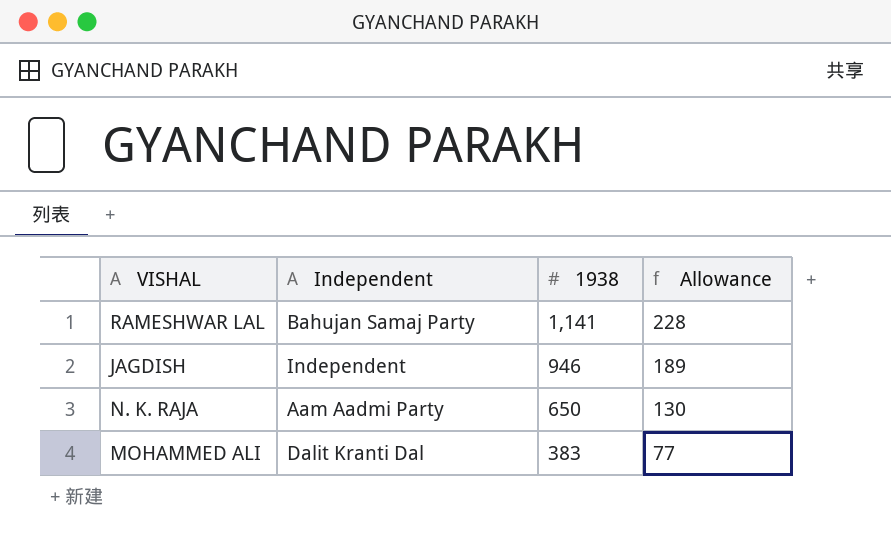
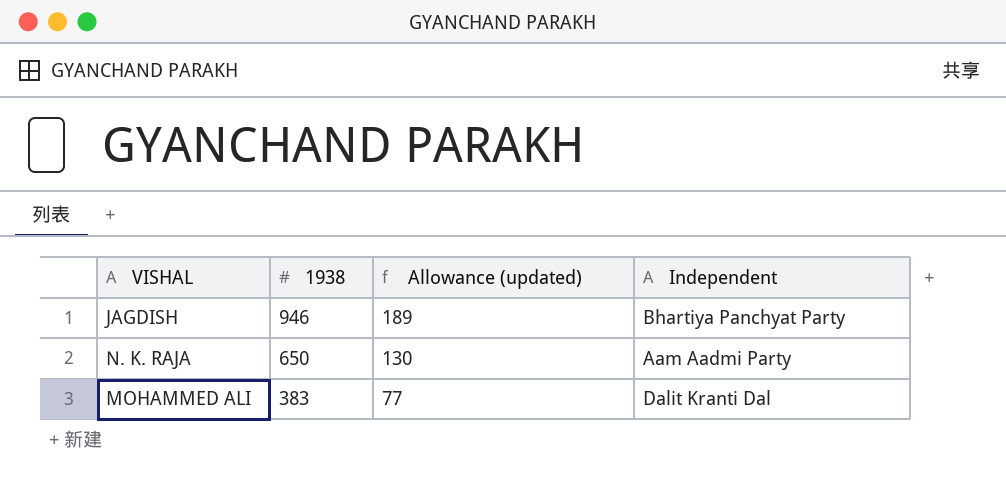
column name: Allowance -> Allowance (updated)
column Independent | position: 2 -> 4
row RAMESHWAR LAL: Bahujan Samaj Party | 1,141 | 228 -> none
JAGDISH | Independent: Independent -> Bhartiya Panchyat Party

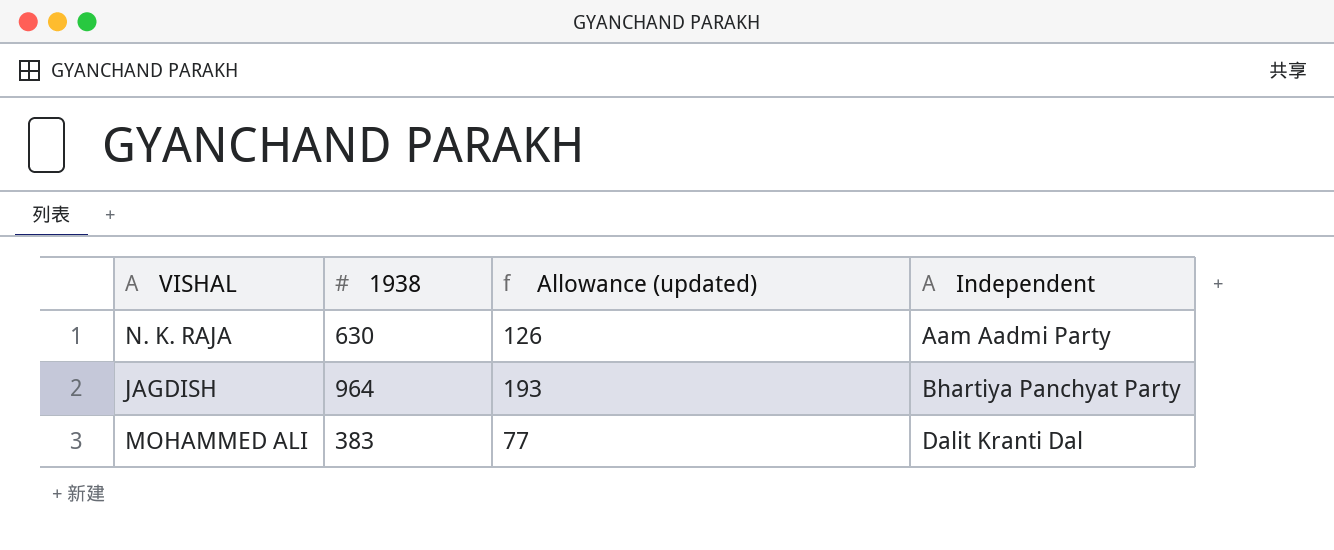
row order: 1938 descending -> Independent ascending
N. K. RAJA | 1938: 650 -> 630
N. K. RAJA | Allowance (updated): 130 -> 126
JAGDISH | 1938: 946 -> 964
JAGDISH | Allowance (updated): 189 -> 193

